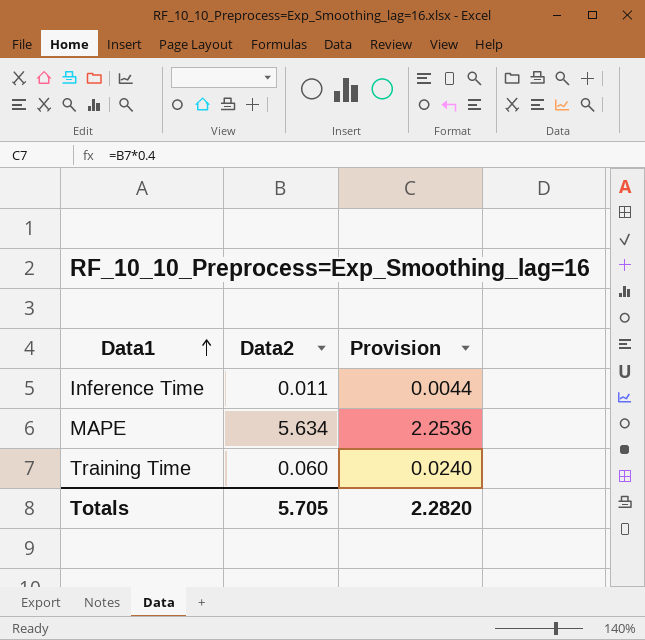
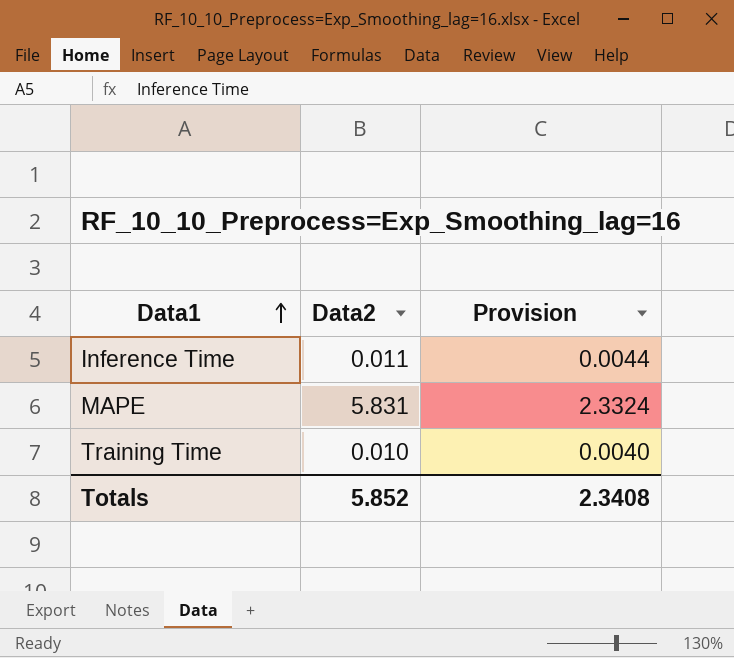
MAPE | Data2: 5.634 -> 5.831
MAPE | Provision: 2.2536 -> 2.3324
Training Time | Data2: 0.060 -> 0.010
Training Time | Provision: 0.0240 -> 0.0040
Totals | Data2: 5.705 -> 5.852
Totals | Provision: 2.2820 -> 2.3408

